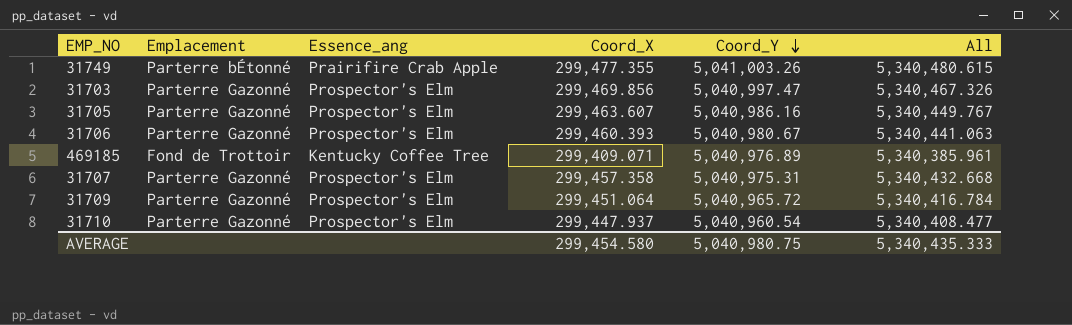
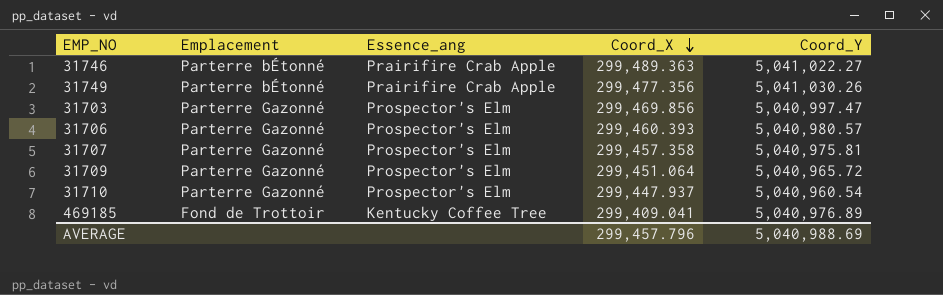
row order: Coord_Y descending -> Coord_X descending
column All | formula: [Coord_X] + [Coord_Y] -> none
row 31705: Parterre Gazonné | Prospector's Elm | 299,463.607 | 5,040,986.16 | 5,340,449.767 -> none
row 31746: none -> Parterre bÉtonné | Prairifire Crab Apple | 299,489.363 | 5,041,022.27
31749 | Coord_X: 299,477.355 -> 299,477.356
31749 | Coord_Y: 5,041,003.26 -> 5,041,030.26
31706 | Coord_Y: 5,040,980.67 -> 5,040,980.57
31707 | Coord_Y: 5,040,975.31 -> 5,040,975.81
469185 | Coord_X: 299,409.071 -> 299,409.041
AVERAGE | Coord_X: 299,454.580 -> 299,457.796
AVERAGE | Coord_Y: 5,040,980.75 -> 5,040,988.69

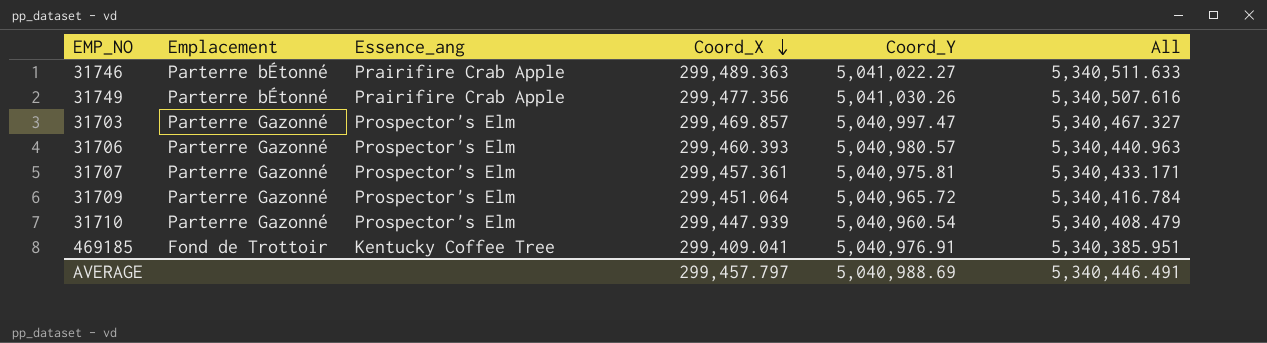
column All | formula: none -> [Coord_X] + [Coord_Y]
31703 | Coord_X: 299,469.856 -> 299,469.857
31707 | Coord_X: 299,457.358 -> 299,457.361
31710 | Coord_X: 299,447.937 -> 299,447.939
469185 | Coord_Y: 5,040,976.89 -> 5,040,976.91
AVERAGE | Coord_X: 299,457.796 -> 299,457.797

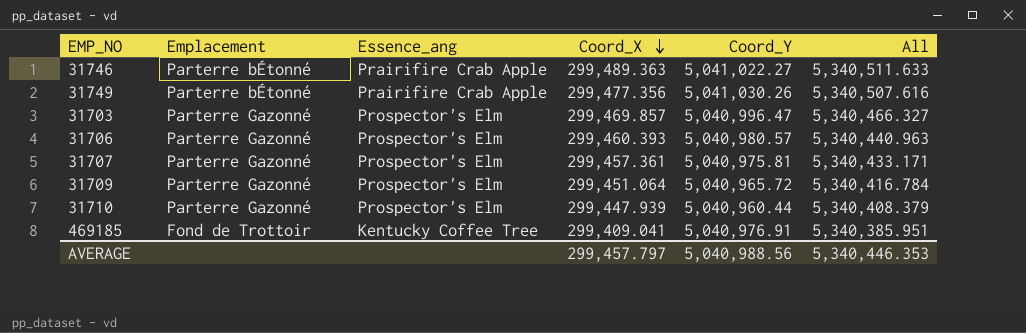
31703 | Coord_Y: 5,040,997.47 -> 5,040,996.47
31703 | All: 5,340,467.327 -> 5,340,466.327
31710 | Coord_Y: 5,040,960.54 -> 5,040,960.44
31710 | All: 5,340,408.479 -> 5,340,408.379
AVERAGE | Coord_Y: 5,040,988.69 -> 5,040,988.56
AVERAGE | All: 5,340,446.491 -> 5,340,446.353

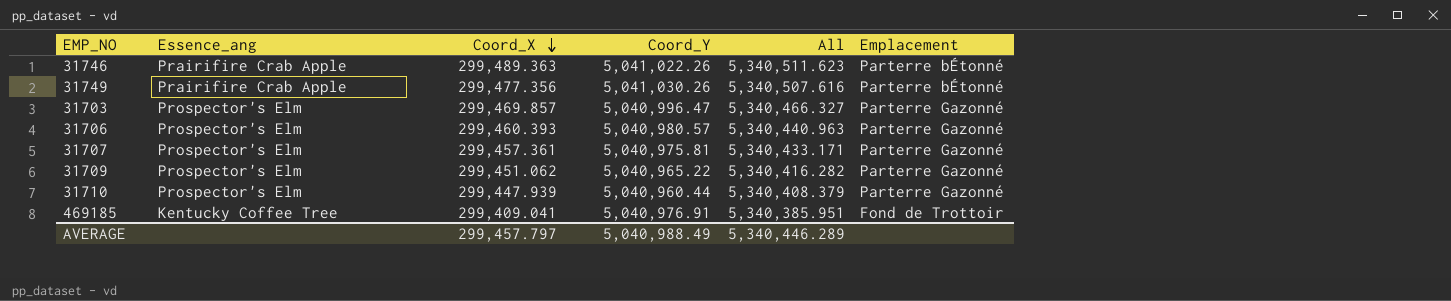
column Emplacement | position: 2 -> 6
31746 | Coord_Y: 5,041,022.27 -> 5,041,022.26
31746 | All: 5,340,511.633 -> 5,340,511.623
31709 | Coord_X: 299,451.064 -> 299,451.062
31709 | Coord_Y: 5,040,965.72 -> 5,040,965.22
31709 | All: 5,340,416.784 -> 5,340,416.282
AVERAGE | Coord_Y: 5,040,988.56 -> 5,040,988.49
AVERAGE | All: 5,340,446.353 -> 5,340,446.289

